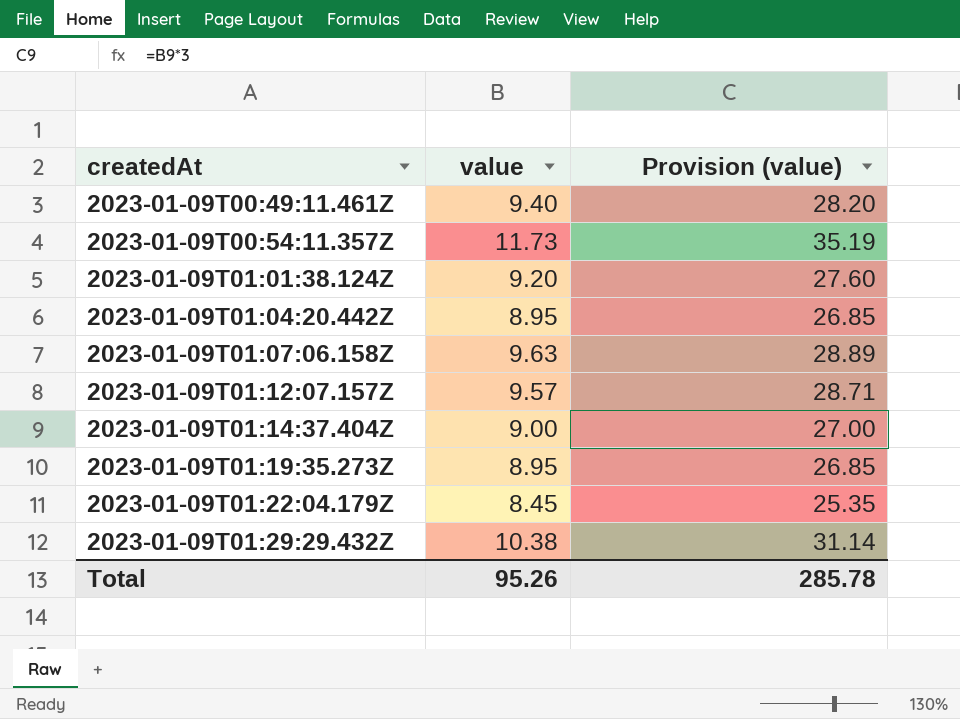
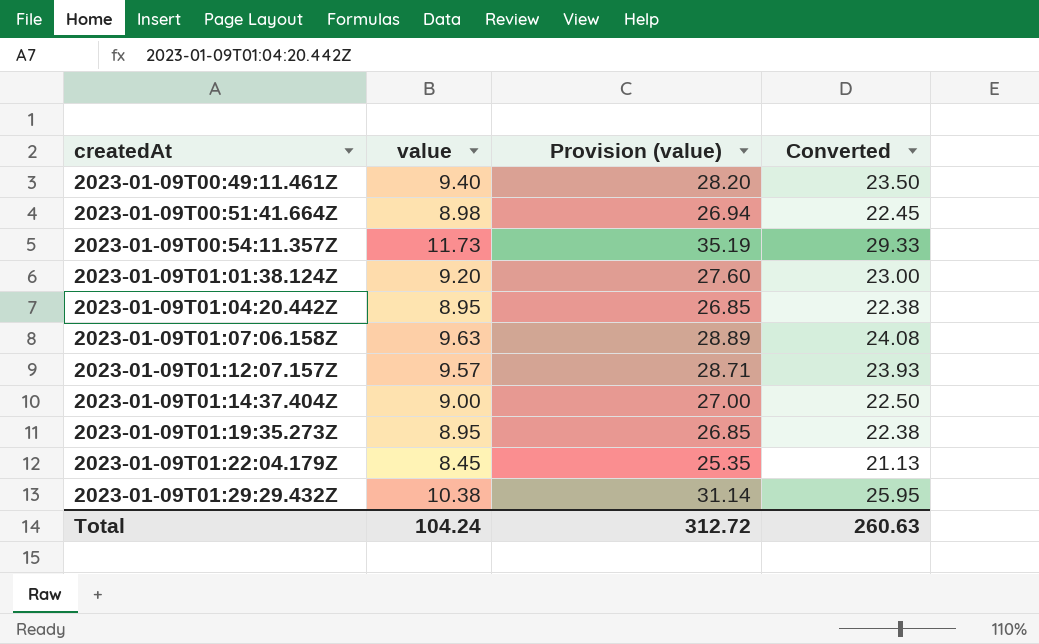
column Converted | formula: none -> [value] * 2.5
row 2023-01-09T00:51:41.664Z: none -> 8.98 | 26.94 | 22.45
Total | value: 95.26 -> 104.24
Total | Provision (value): 285.78 -> 312.72

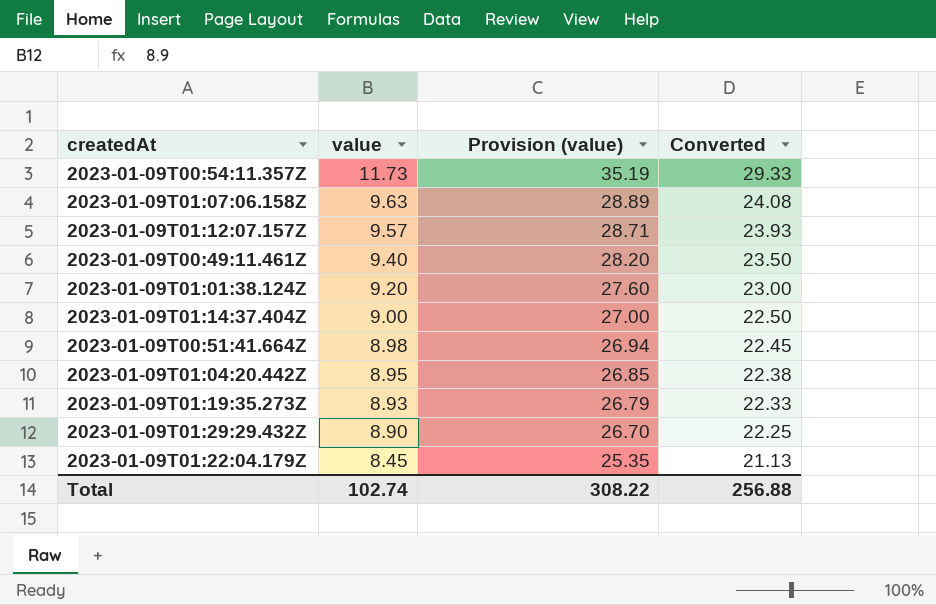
row order: createdAt ascending -> value descending
2023-01-09T01:19:35.273Z | value: 8.95 -> 8.93
2023-01-09T01:19:35.273Z | Provision (value): 26.85 -> 26.79
2023-01-09T01:19:35.273Z | Converted: 22.38 -> 22.33
2023-01-09T01:29:29.432Z | value: 10.38 -> 8.90
2023-01-09T01:29:29.432Z | Provision (value): 31.14 -> 26.70
2023-01-09T01:29:29.432Z | Converted: 25.95 -> 22.25
Total | value: 104.24 -> 102.74
Total | Provision (value): 312.72 -> 308.22
Total | Converted: 260.63 -> 256.88

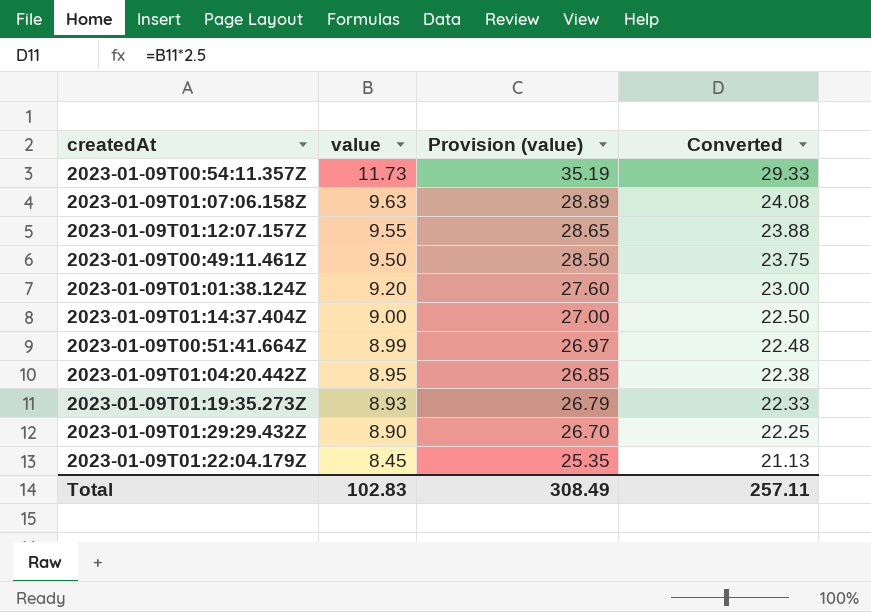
2023-01-09T01:12:07.157Z | value: 9.57 -> 9.55
2023-01-09T01:12:07.157Z | Provision (value): 28.71 -> 28.65
2023-01-09T01:12:07.157Z | Converted: 23.93 -> 23.88
2023-01-09T00:49:11.461Z | value: 9.40 -> 9.50
2023-01-09T00:49:11.461Z | Provision (value): 28.20 -> 28.50
2023-01-09T00:49:11.461Z | Converted: 23.50 -> 23.75
2023-01-09T00:51:41.664Z | value: 8.98 -> 8.99
2023-01-09T00:51:41.664Z | Provision (value): 26.94 -> 26.97
2023-01-09T00:51:41.664Z | Converted: 22.45 -> 22.48
Total | value: 102.74 -> 102.83
Total | Provision (value): 308.22 -> 308.49
Total | Converted: 256.88 -> 257.11

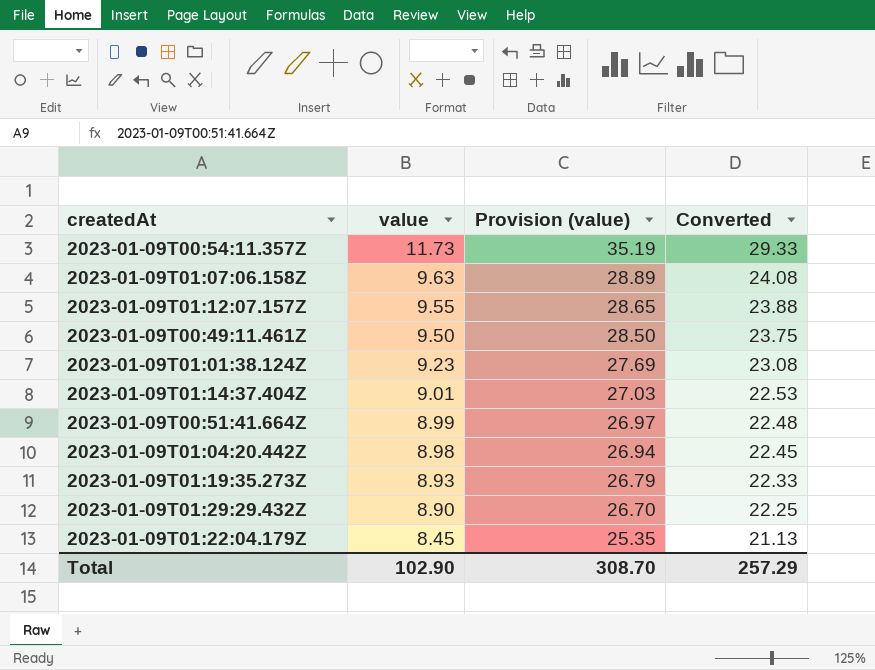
2023-01-09T01:01:38.124Z | value: 9.20 -> 9.23
2023-01-09T01:01:38.124Z | Provision (value): 27.60 -> 27.69
2023-01-09T01:01:38.124Z | Converted: 23.00 -> 23.08
2023-01-09T01:14:37.404Z | value: 9.00 -> 9.01
2023-01-09T01:14:37.404Z | Provision (value): 27.00 -> 27.03
2023-01-09T01:14:37.404Z | Converted: 22.50 -> 22.53
2023-01-09T01:04:20.442Z | value: 8.95 -> 8.98
2023-01-09T01:04:20.442Z | Provision (value): 26.85 -> 26.94
2023-01-09T01:04:20.442Z | Converted: 22.38 -> 22.45
Total | value: 102.83 -> 102.90
Total | Provision (value): 308.49 -> 308.70
Total | Converted: 257.11 -> 257.29

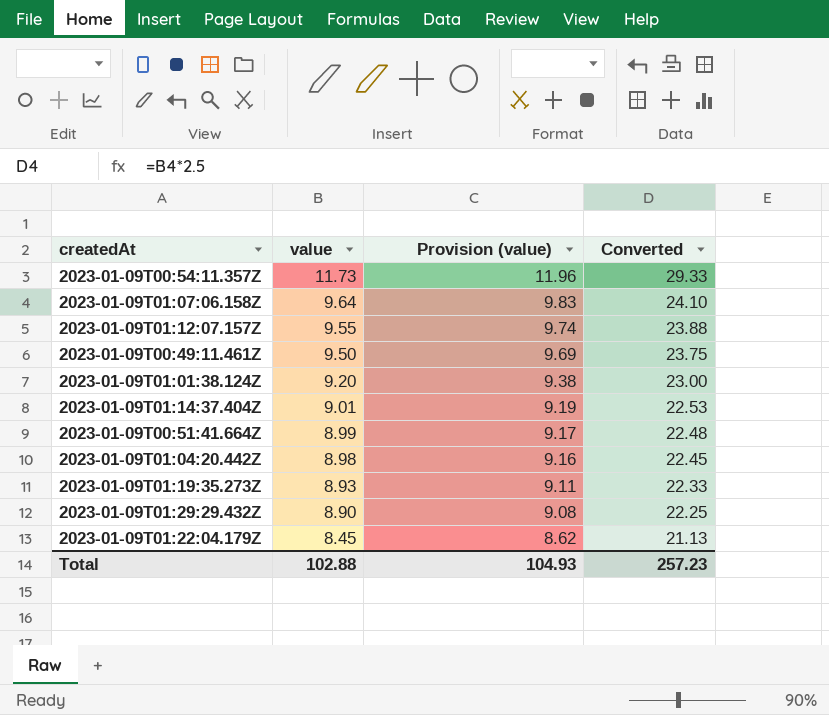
column Provision (value) | formula: [value] * 3 -> [value] * 1.02
2023-01-09T01:07:06.158Z | value: 9.63 -> 9.64
2023-01-09T01:07:06.158Z | Converted: 24.08 -> 24.10
2023-01-09T01:01:38.124Z | value: 9.23 -> 9.20
2023-01-09T01:01:38.124Z | Converted: 23.08 -> 23.00
Total | value: 102.90 -> 102.88
Total | Provision (value): 308.70 -> 104.93
Total | Converted: 257.29 -> 257.23

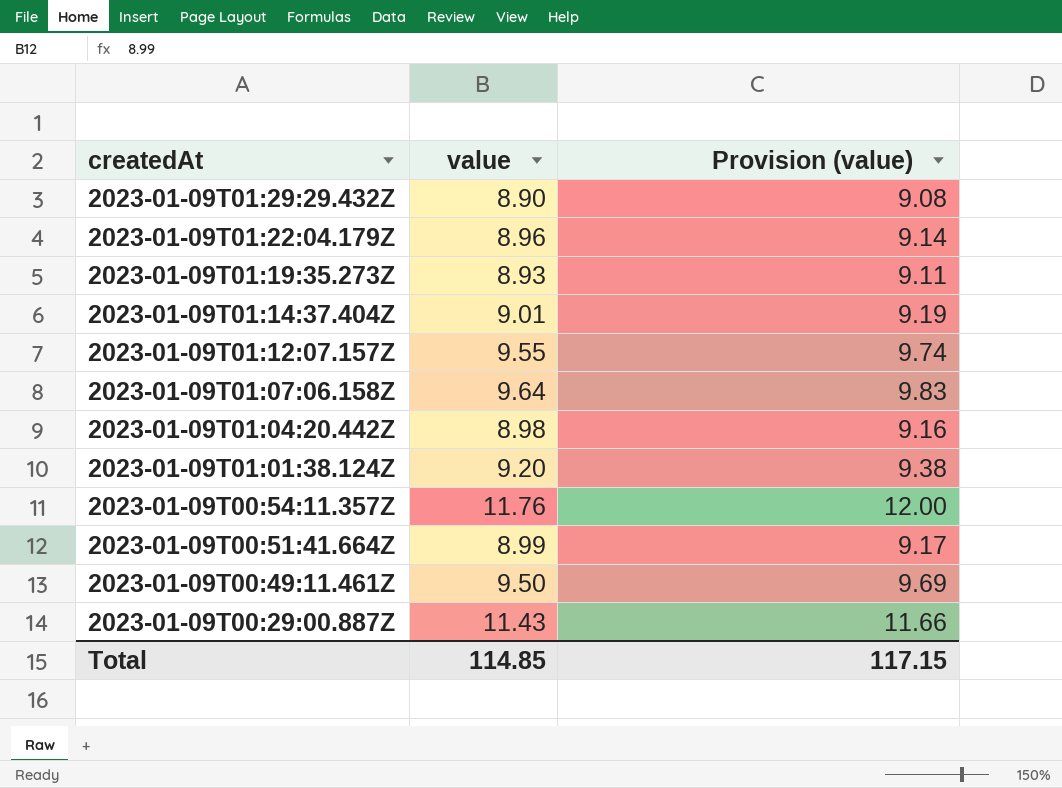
row order: value descending -> createdAt descending
column Converted | formula: [value] * 2.5 -> none
2023-01-09T01:22:04.179Z | value: 8.45 -> 8.96
2023-01-09T01:22:04.179Z | Provision (value): 8.62 -> 9.14
2023-01-09T00:54:11.357Z | value: 11.73 -> 11.76
2023-01-09T00:54:11.357Z | Provision (value): 11.96 -> 12.00
row 2023-01-09T00:29:00.887Z: none -> 11.43 | 11.66
Total | value: 102.88 -> 114.85
Total | Provision (value): 104.93 -> 117.15

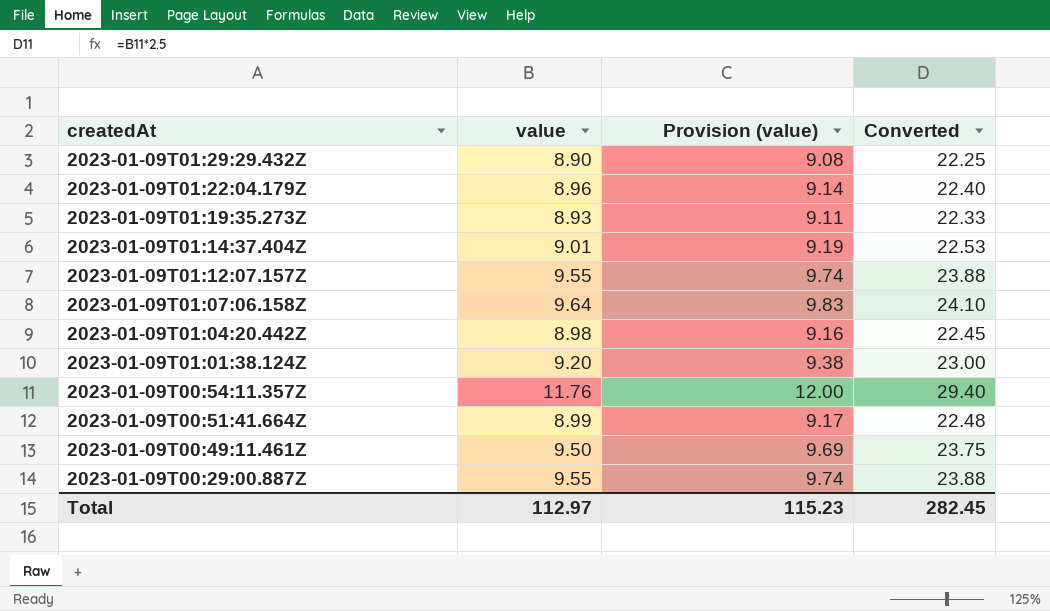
column Converted | formula: none -> [value] * 2.5
2023-01-09T00:29:00.887Z | value: 11.43 -> 9.55
2023-01-09T00:29:00.887Z | Provision (value): 11.66 -> 9.74
Total | value: 114.85 -> 112.97
Total | Provision (value): 117.15 -> 115.23

